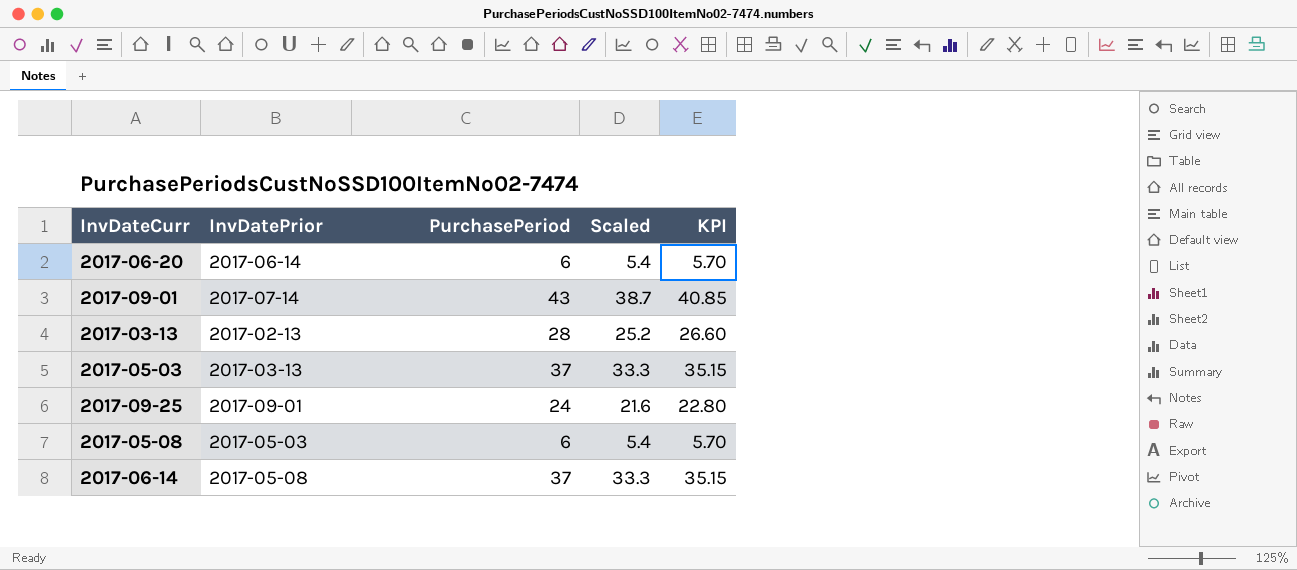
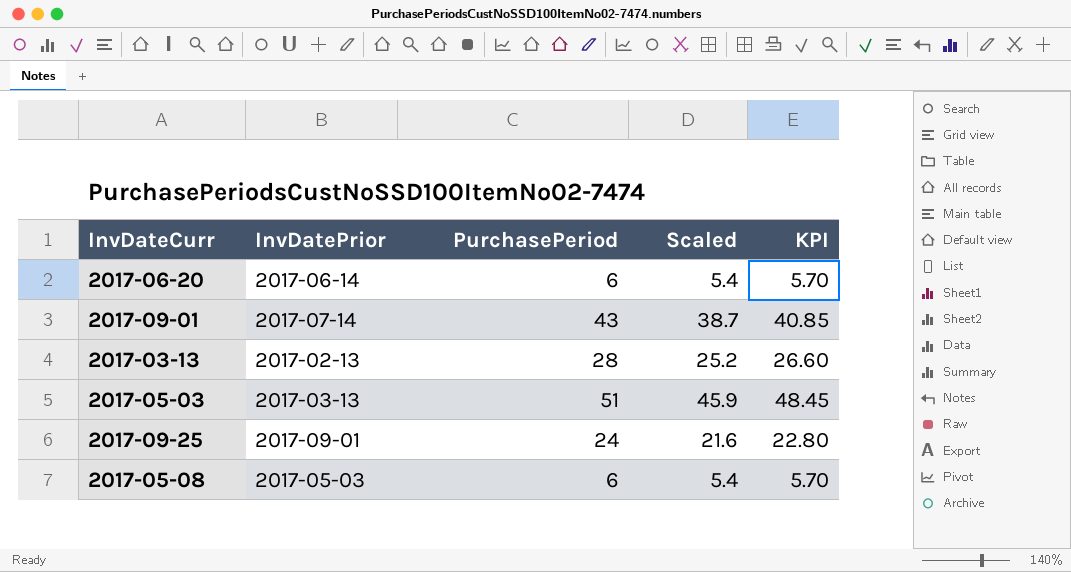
row 2017-06-14: 2017-05-08 | 37 | 33.3 | 35.15 -> none
2017-05-03 | PurchasePeriod: 37 -> 51
2017-05-03 | Scaled: 33.3 -> 45.9
2017-05-03 | KPI: 35.15 -> 48.45

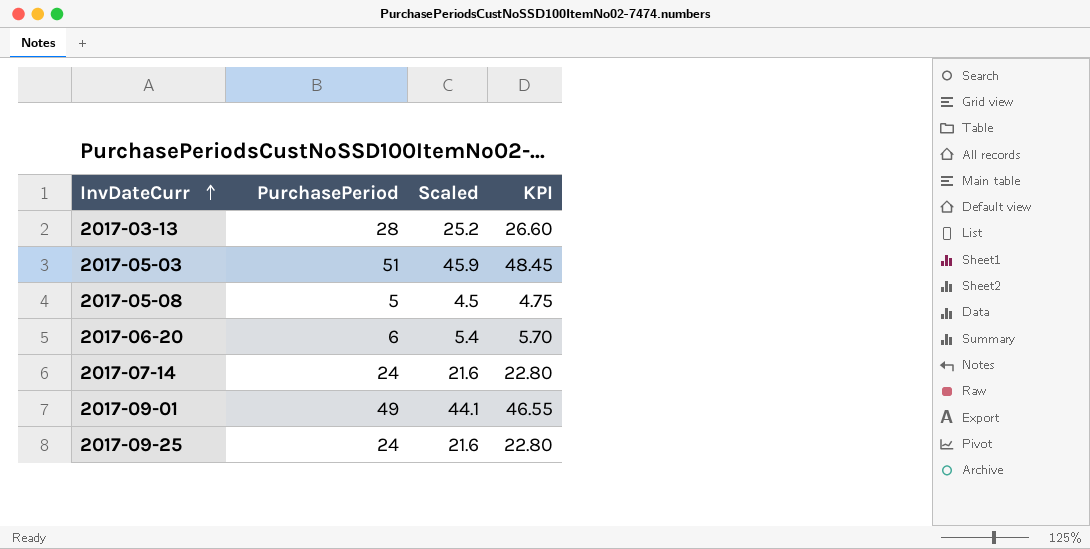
row order: none -> InvDateCurr ascending
column InvDatePrior | position: 2 -> none
2017-05-08 | PurchasePeriod: 6 -> 5
2017-05-08 | Scaled: 5.4 -> 4.5
2017-05-08 | KPI: 5.70 -> 4.75
row 2017-07-14: none -> 24 | 21.6 | 22.80
2017-09-01 | PurchasePeriod: 43 -> 49
2017-09-01 | Scaled: 38.7 -> 44.1
2017-09-01 | KPI: 40.85 -> 46.55

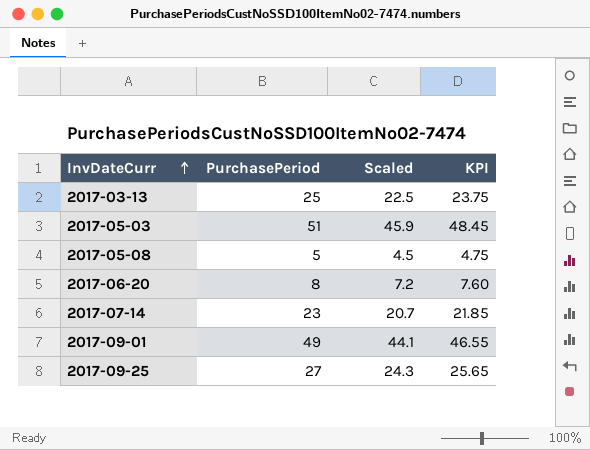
2017-03-13 | PurchasePeriod: 28 -> 25
2017-03-13 | Scaled: 25.2 -> 22.5
2017-03-13 | KPI: 26.60 -> 23.75
2017-06-20 | PurchasePeriod: 6 -> 8
2017-06-20 | Scaled: 5.4 -> 7.2
2017-06-20 | KPI: 5.70 -> 7.60
2017-07-14 | PurchasePeriod: 24 -> 23
2017-07-14 | Scaled: 21.6 -> 20.7
2017-07-14 | KPI: 22.80 -> 21.85
2017-09-25 | PurchasePeriod: 24 -> 27
2017-09-25 | Scaled: 21.6 -> 24.3
2017-09-25 | KPI: 22.80 -> 25.65

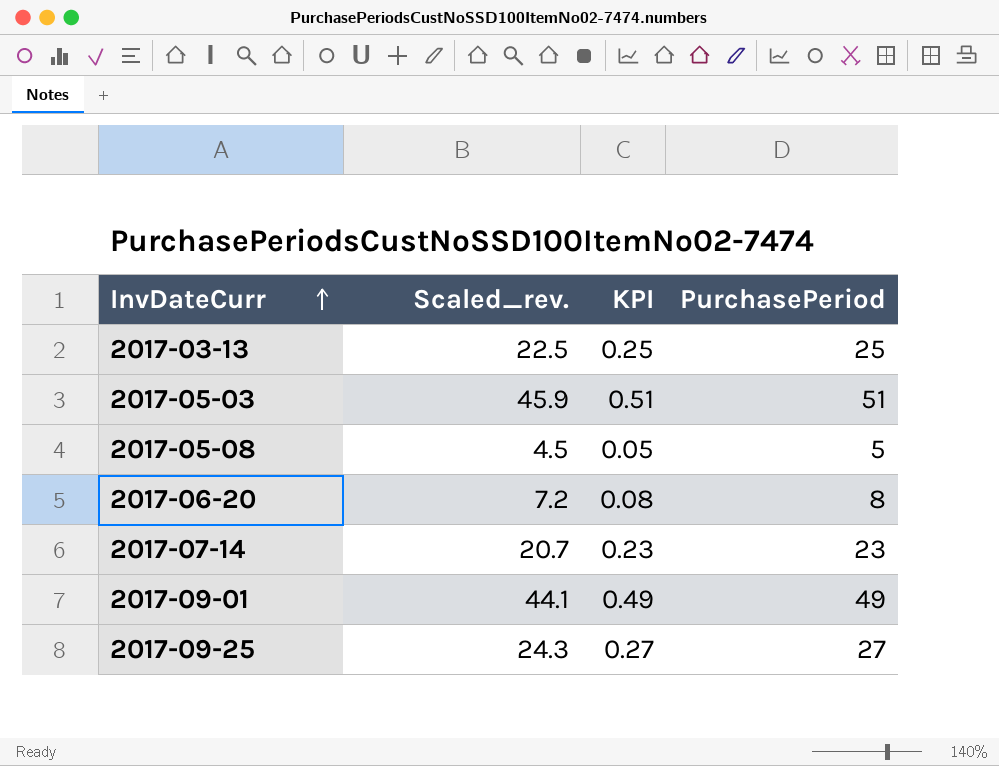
column name: Scaled -> Scaled_rev.
column KPI | formula: [PurchasePeriod] * 0.95 -> [PurchasePeriod] * 0.01
column PurchasePeriod | position: 2 -> 4

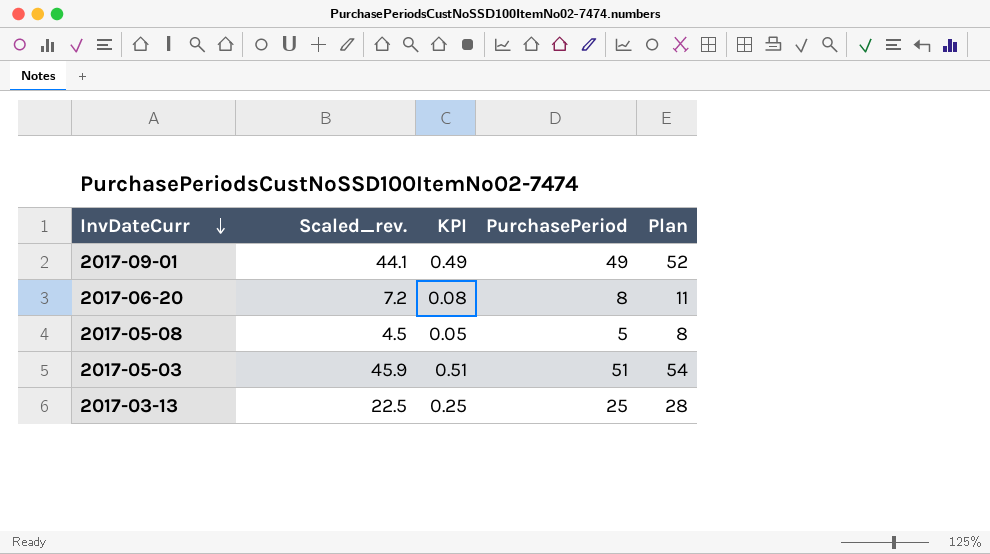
row order: InvDateCurr ascending -> InvDateCurr descending
column Plan | formula: none -> [PurchasePeriod] + 3
row 2017-07-14: 20.7 | 0.23 | 23 -> none
row 2017-09-25: 24.3 | 0.27 | 27 -> none

